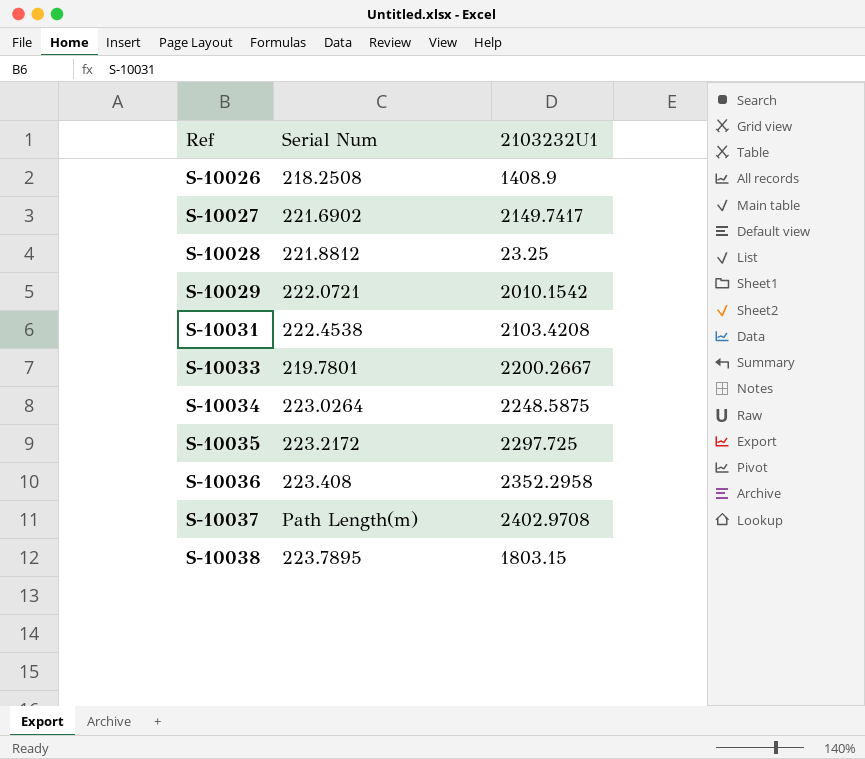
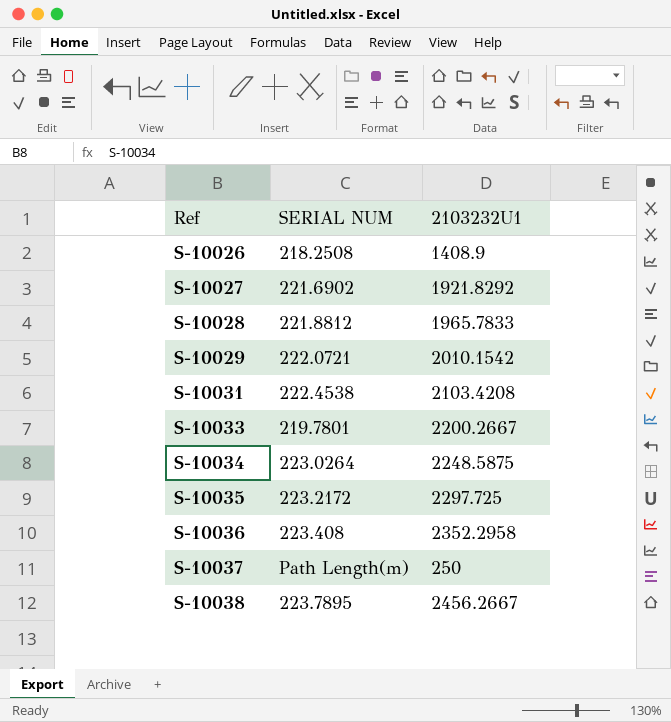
column name: Serial Num -> SERIAL NUM
S-10027 | 2103232U1: 2149.7417 -> 1921.8292
S-10028 | 2103232U1: 23.25 -> 1965.7833
S-10037 | 2103232U1: 2402.9708 -> 250
S-10038 | 2103232U1: 1803.15 -> 2456.2667

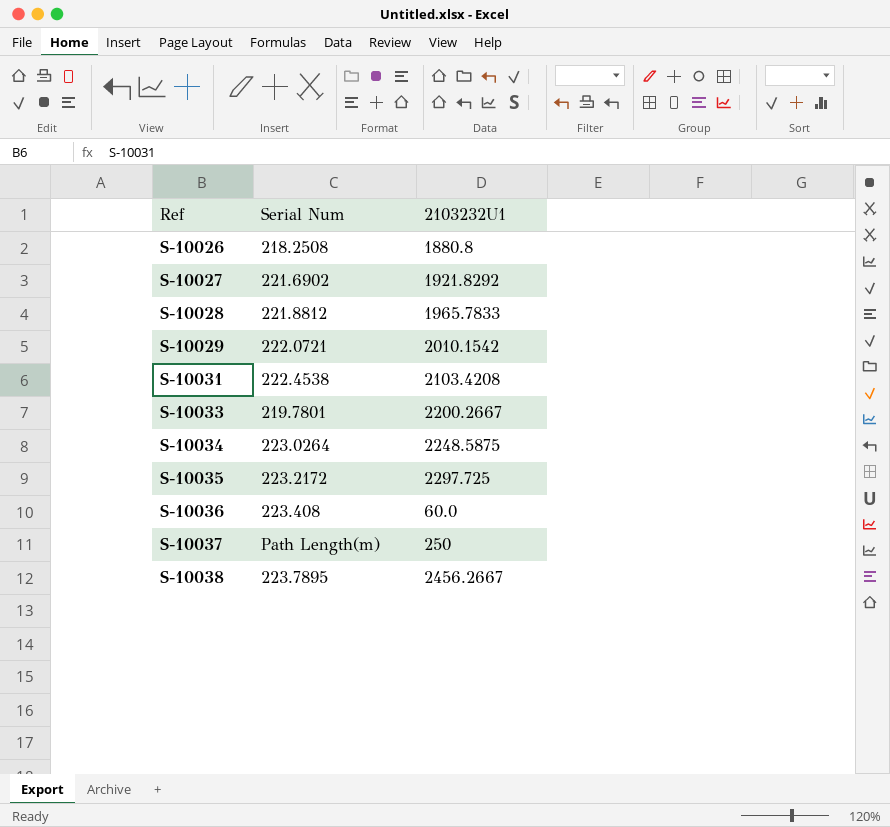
column name: SERIAL NUM -> Serial Num
S-10026 | 2103232U1: 1408.9 -> 1880.8
S-10036 | 2103232U1: 2352.2958 -> 60.0

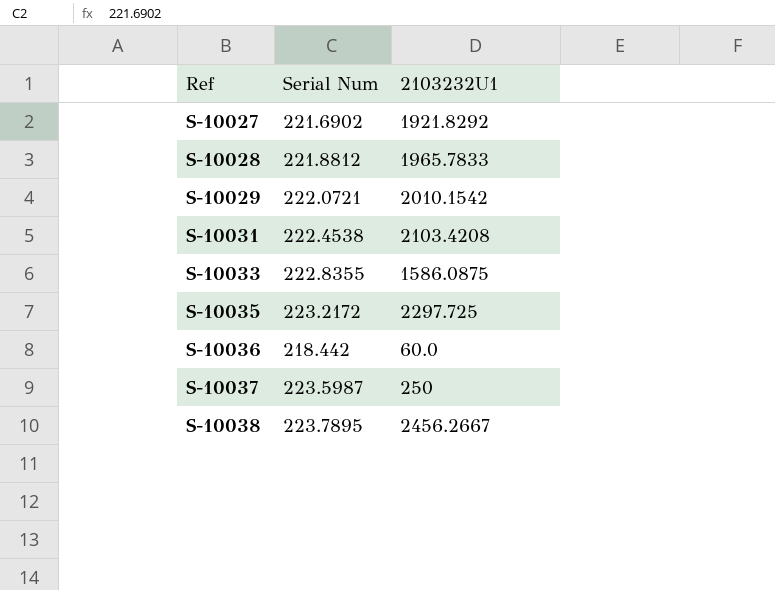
row S-10026: 218.2508 | 1880.8 -> none
row S-10034: 223.0264 | 2248.5875 -> none
S-10033 | Serial Num: 219.7801 -> 222.8355
S-10033 | 2103232U1: 2200.2667 -> 1586.0875
S-10036 | Serial Num: 223.408 -> 218.442
S-10037 | Serial Num: Path Length(m) -> 223.5987

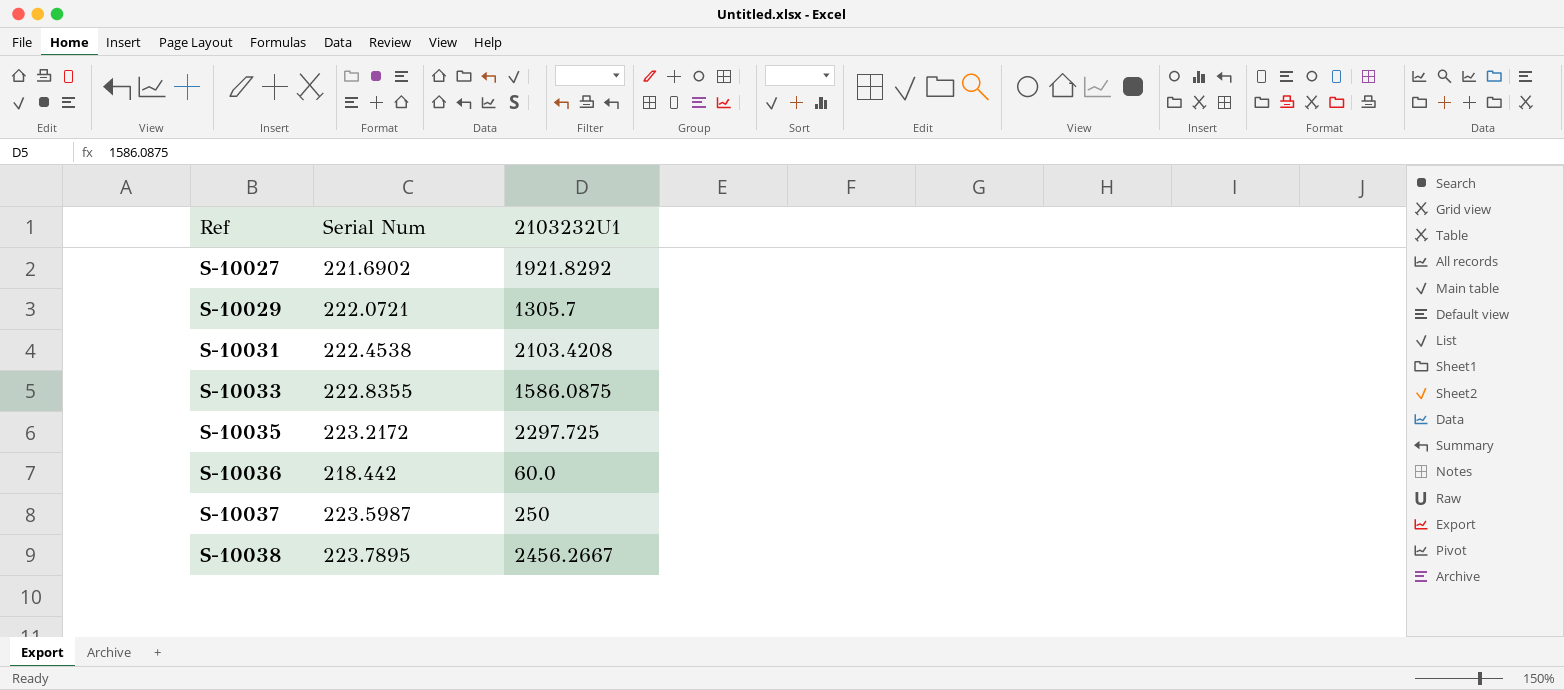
row S-10028: 221.8812 | 1965.7833 -> none
S-10029 | 2103232U1: 2010.1542 -> 1305.7

